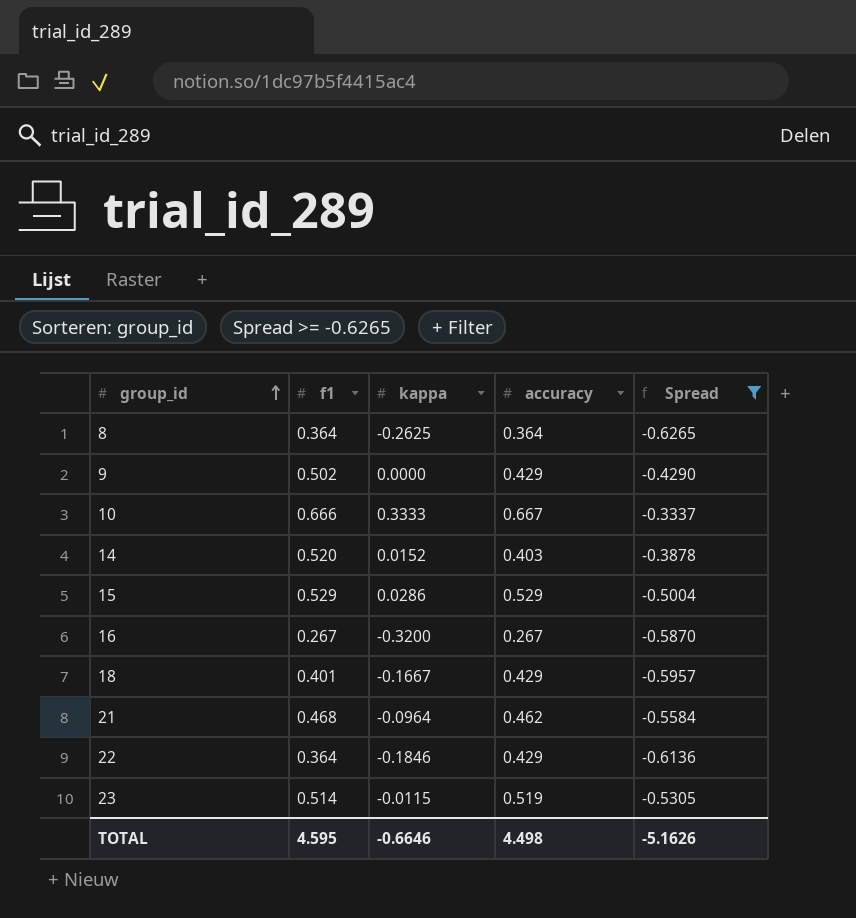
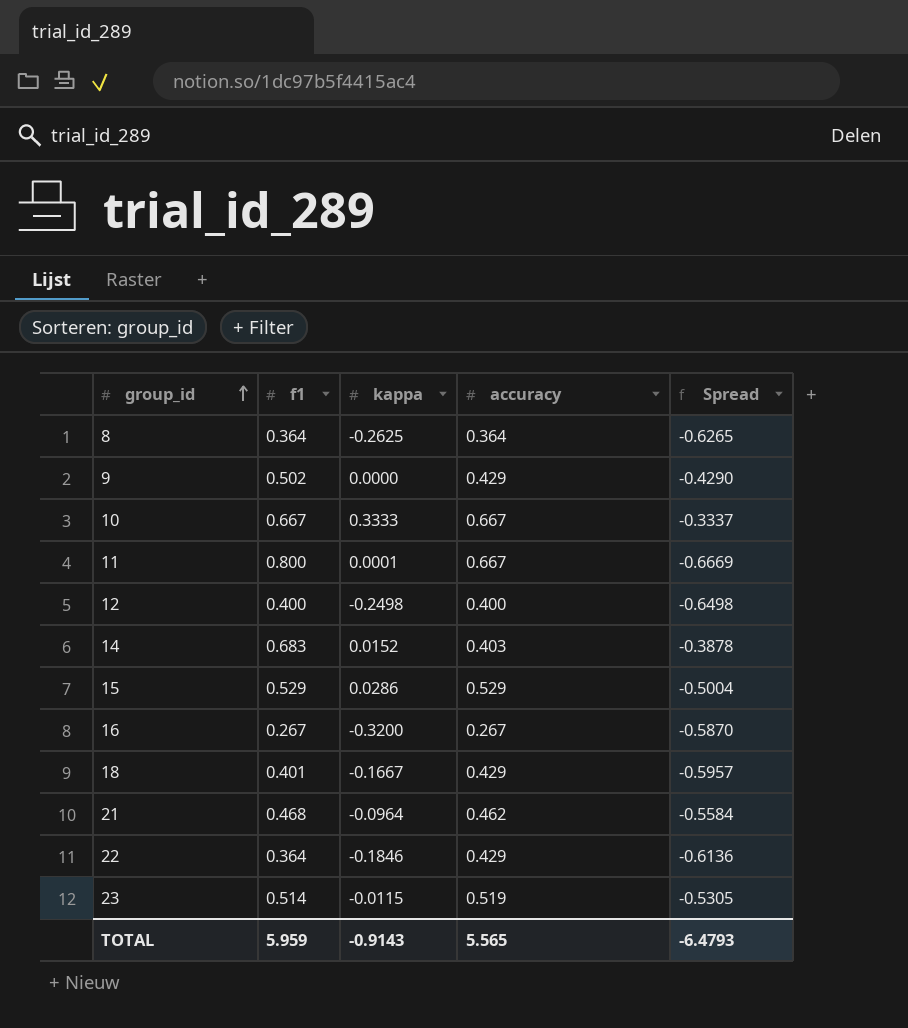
filter: Spread >= -0.6265 -> none
10 | f1: 0.666 -> 0.667
14 | f1: 0.520 -> 0.683
TOTAL | f1: 4.595 -> 5.959
TOTAL | kappa: -0.6646 -> -0.9143
TOTAL | accuracy: 4.498 -> 5.565
TOTAL | Spread: -5.1626 -> -6.4793

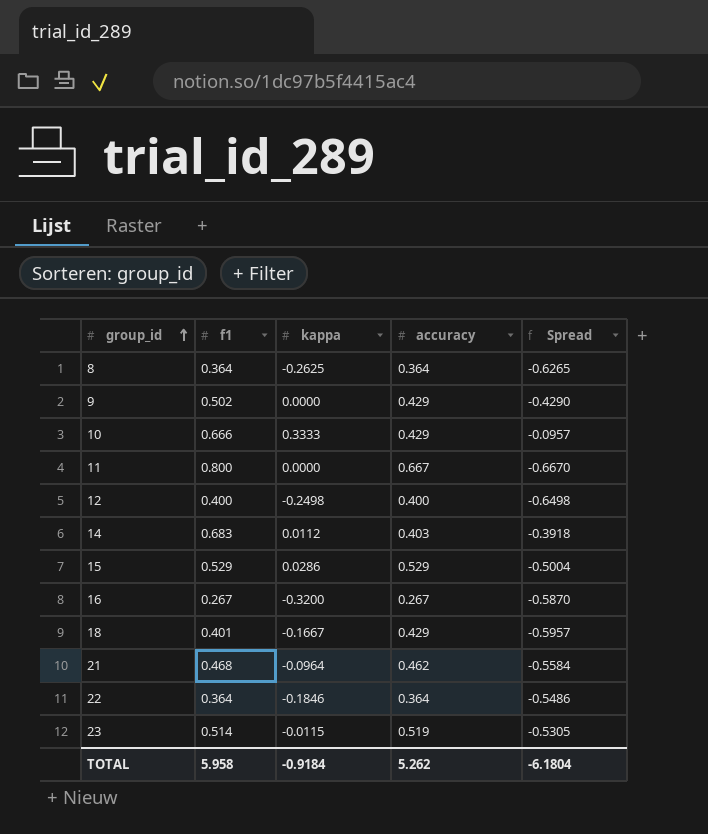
10 | f1: 0.667 -> 0.666
10 | accuracy: 0.667 -> 0.429
10 | Spread: -0.3337 -> -0.0957
11 | kappa: 0.0001 -> 0.0000
11 | Spread: -0.6669 -> -0.6670
14 | kappa: 0.0152 -> 0.0112
14 | Spread: -0.3878 -> -0.3918
22 | accuracy: 0.429 -> 0.364
22 | Spread: -0.6136 -> -0.5486
TOTAL | f1: 5.959 -> 5.958
TOTAL | kappa: -0.9143 -> -0.9184
TOTAL | accuracy: 5.565 -> 5.262
TOTAL | Spread: -6.4793 -> -6.1804

